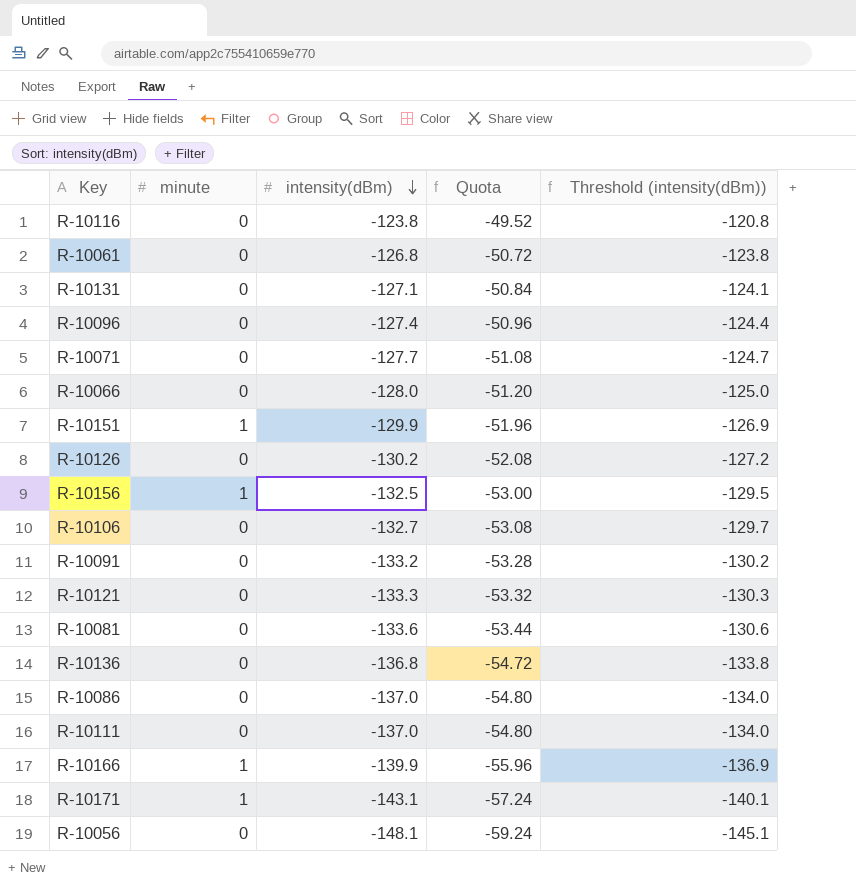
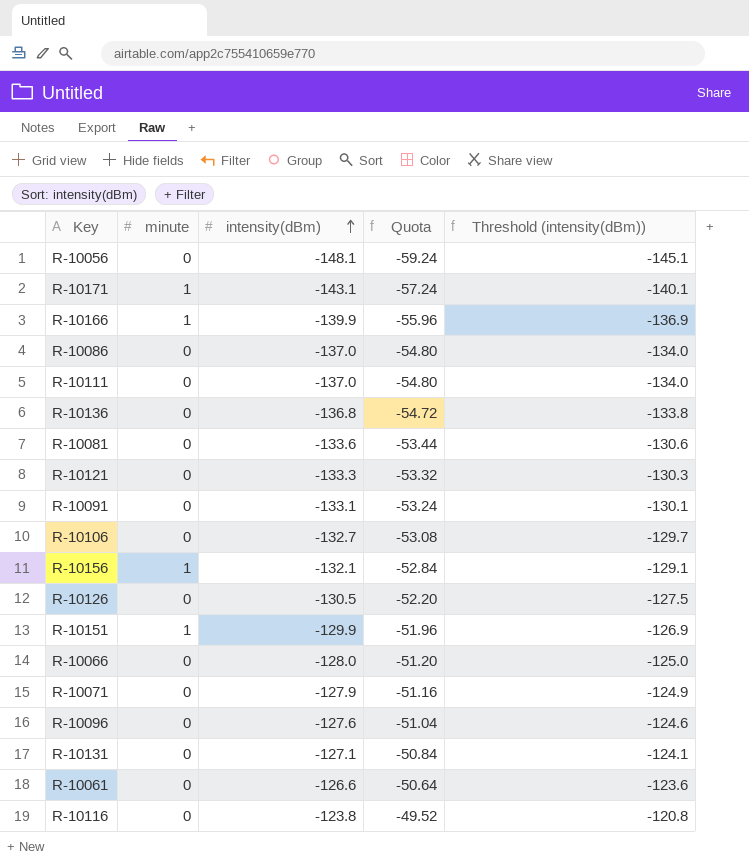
row order: intensity(dBm) descending -> intensity(dBm) ascending
R-10091 | intensity(dBm): -133.2 -> -133.1
R-10091 | Quota: -53.28 -> -53.24
R-10091 | Threshold (intensity(dBm)): -130.2 -> -130.1
R-10156 | intensity(dBm): -132.5 -> -132.1
R-10156 | Quota: -53.00 -> -52.84
R-10156 | Threshold (intensity(dBm)): -129.5 -> -129.1
R-10126 | intensity(dBm): -130.2 -> -130.5
R-10126 | Quota: -52.08 -> -52.20
R-10126 | Threshold (intensity(dBm)): -127.2 -> -127.5
R-10071 | intensity(dBm): -127.7 -> -127.9
R-10071 | Quota: -51.08 -> -51.16
R-10071 | Threshold (intensity(dBm)): -124.7 -> -124.9
R-10096 | intensity(dBm): -127.4 -> -127.6
R-10096 | Quota: -50.96 -> -51.04
R-10096 | Threshold (intensity(dBm)): -124.4 -> -124.6
R-10061 | intensity(dBm): -126.8 -> -126.6
R-10061 | Quota: -50.72 -> -50.64
R-10061 | Threshold (intensity(dBm)): -123.8 -> -123.6

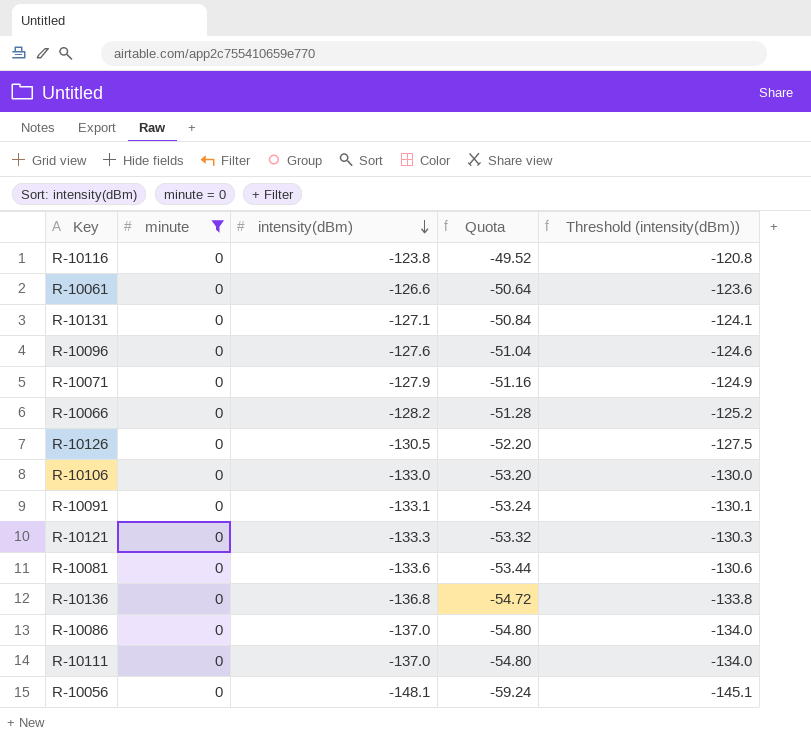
filter: none -> minute = 0
row order: intensity(dBm) ascending -> intensity(dBm) descending
R-10066 | intensity(dBm): -128.0 -> -128.2
R-10066 | Quota: -51.20 -> -51.28
R-10066 | Threshold (intensity(dBm)): -125.0 -> -125.2
R-10106 | intensity(dBm): -132.7 -> -133.0
R-10106 | Quota: -53.08 -> -53.20
R-10106 | Threshold (intensity(dBm)): -129.7 -> -130.0

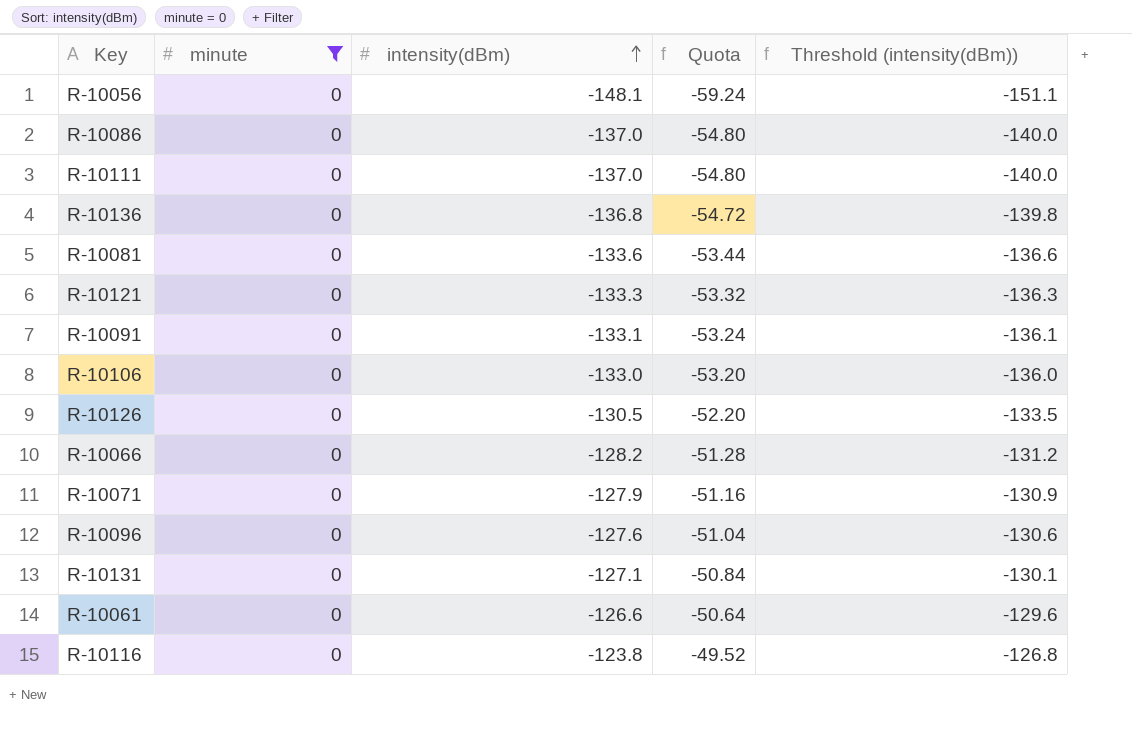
row order: intensity(dBm) descending -> intensity(dBm) ascending
column Threshold (intensity(dBm)) | formula: [intensity(dBm)] + 3 -> [intensity(dBm)] - 3

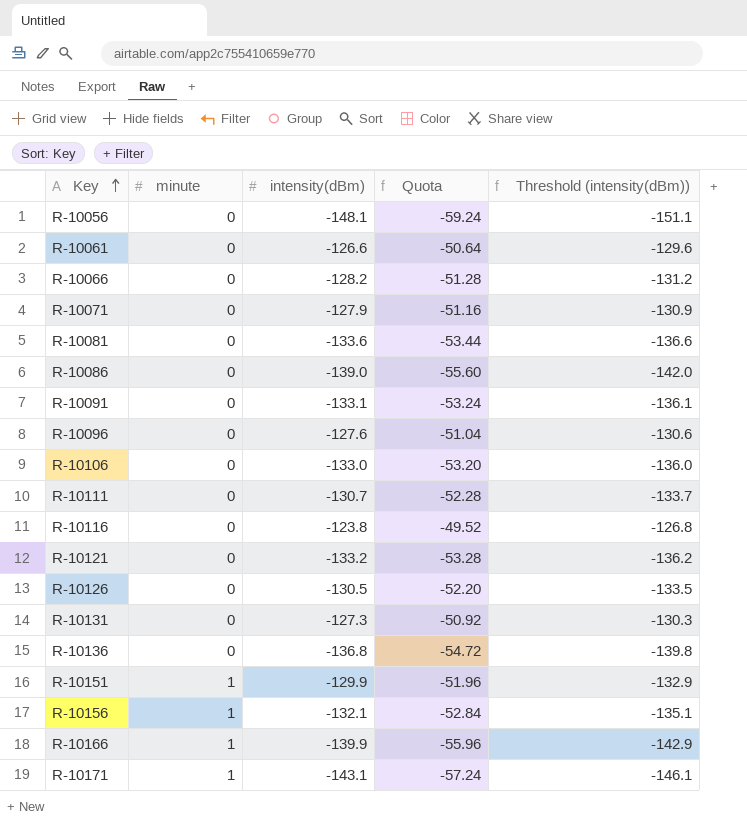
filter: minute = 0 -> none
row order: intensity(dBm) ascending -> Key ascending
R-10086 | intensity(dBm): -137.0 -> -139.0
R-10086 | Quota: -54.80 -> -55.60
R-10086 | Threshold (intensity(dBm)): -140.0 -> -142.0
R-10111 | intensity(dBm): -137.0 -> -130.7
R-10111 | Quota: -54.80 -> -52.28
R-10111 | Threshold (intensity(dBm)): -140.0 -> -133.7
R-10121 | intensity(dBm): -133.3 -> -133.2
R-10121 | Quota: -53.32 -> -53.28
R-10121 | Threshold (intensity(dBm)): -136.3 -> -136.2
R-10131 | intensity(dBm): -127.1 -> -127.3
R-10131 | Quota: -50.84 -> -50.92
R-10131 | Threshold (intensity(dBm)): -130.1 -> -130.3

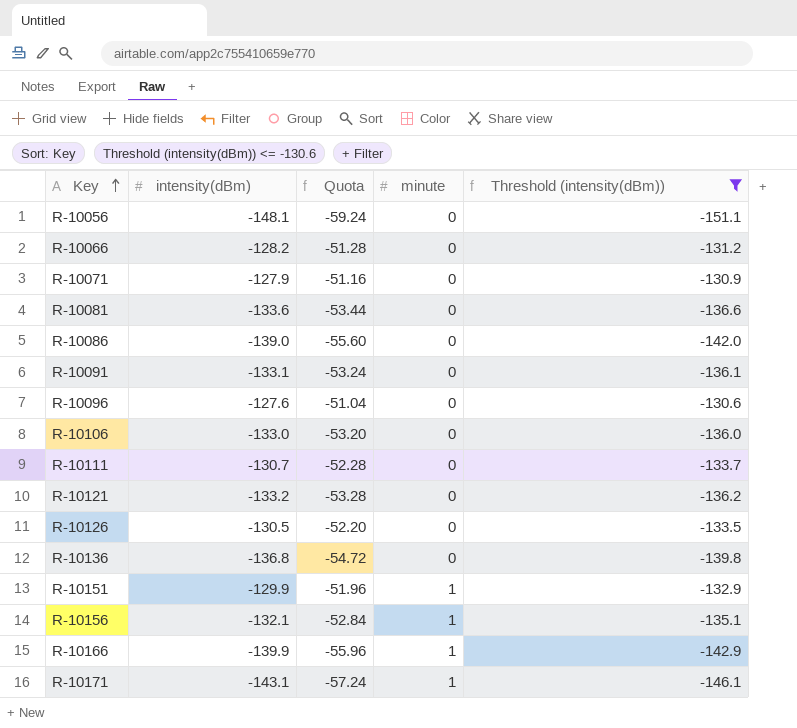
filter: none -> Threshold (intensity(dBm)) <= -130.6
column minute | position: 2 -> 4

